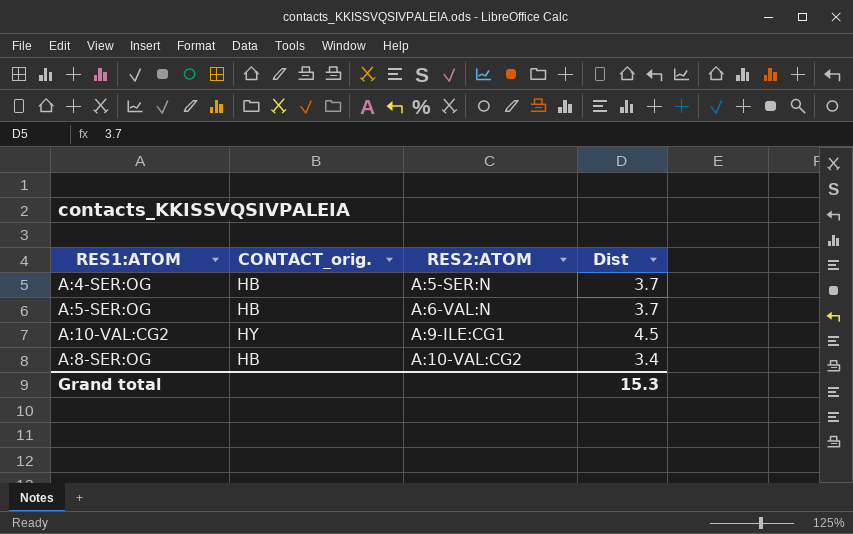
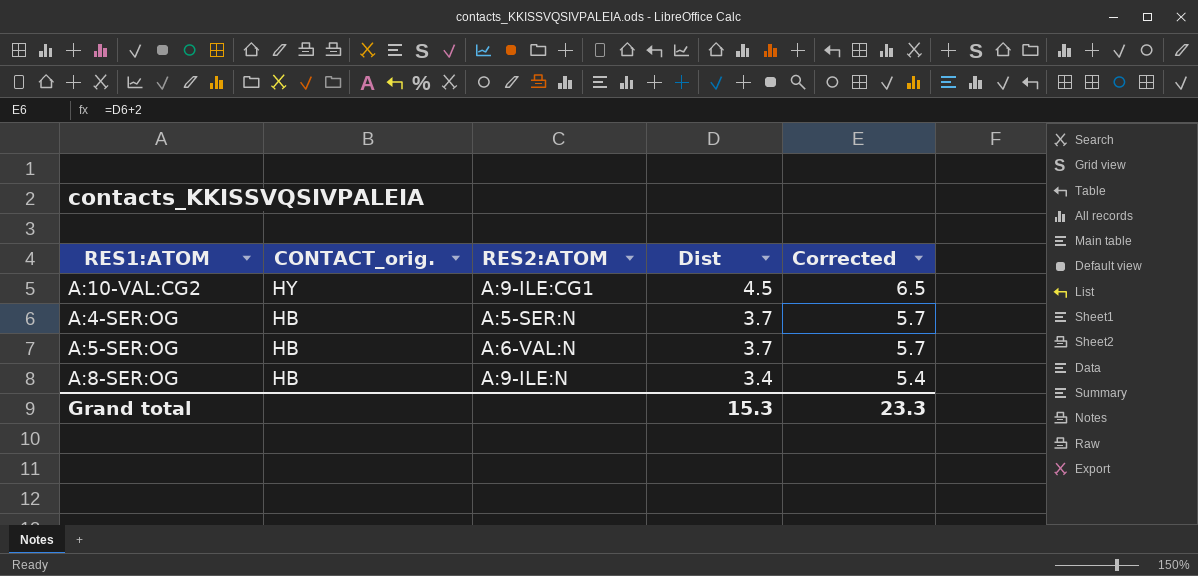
row order: RES2:ATOM ascending -> CONTACT_orig. descending
column Corrected | formula: none -> [Dist] + 2
A:8-SER:OG | RES2:ATOM: A:10-VAL:CG2 -> A:9-ILE:N

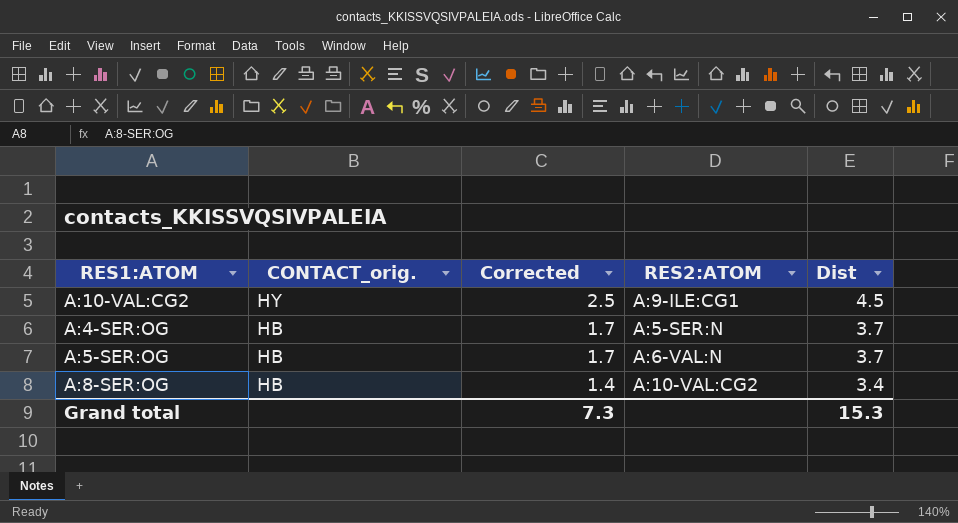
column Corrected | formula: [Dist] + 2 -> [Dist] - 2
column Corrected | position: 5 -> 3
A:8-SER:OG | RES2:ATOM: A:9-ILE:N -> A:10-VAL:CG2
Grand total | Corrected: 23.3 -> 7.3

